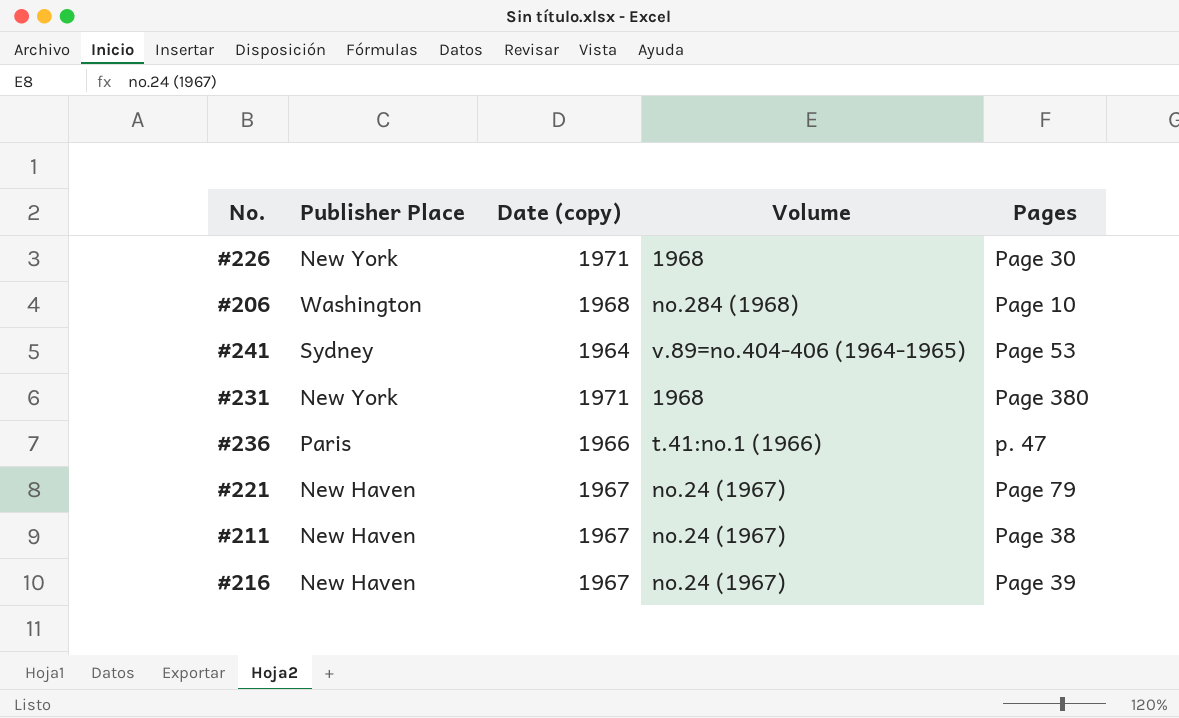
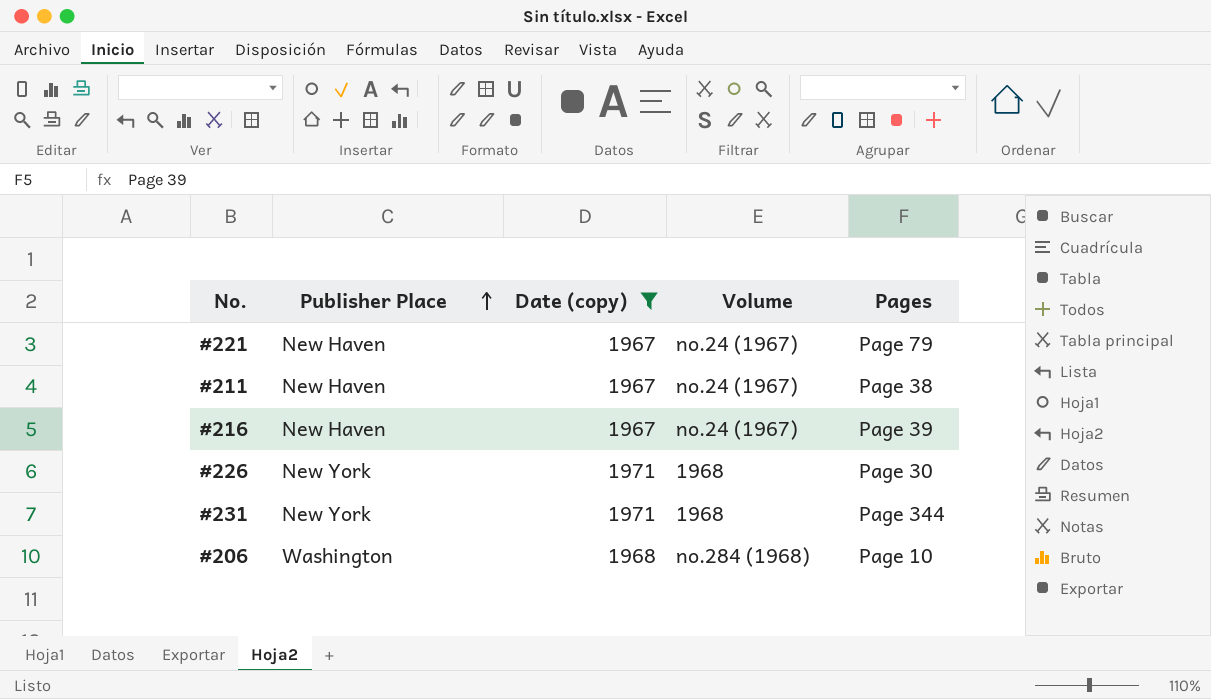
filter: none -> Date (copy) >= 1967
row order: none -> Publisher Place ascending
#231 | Pages: Page 380 -> Page 344

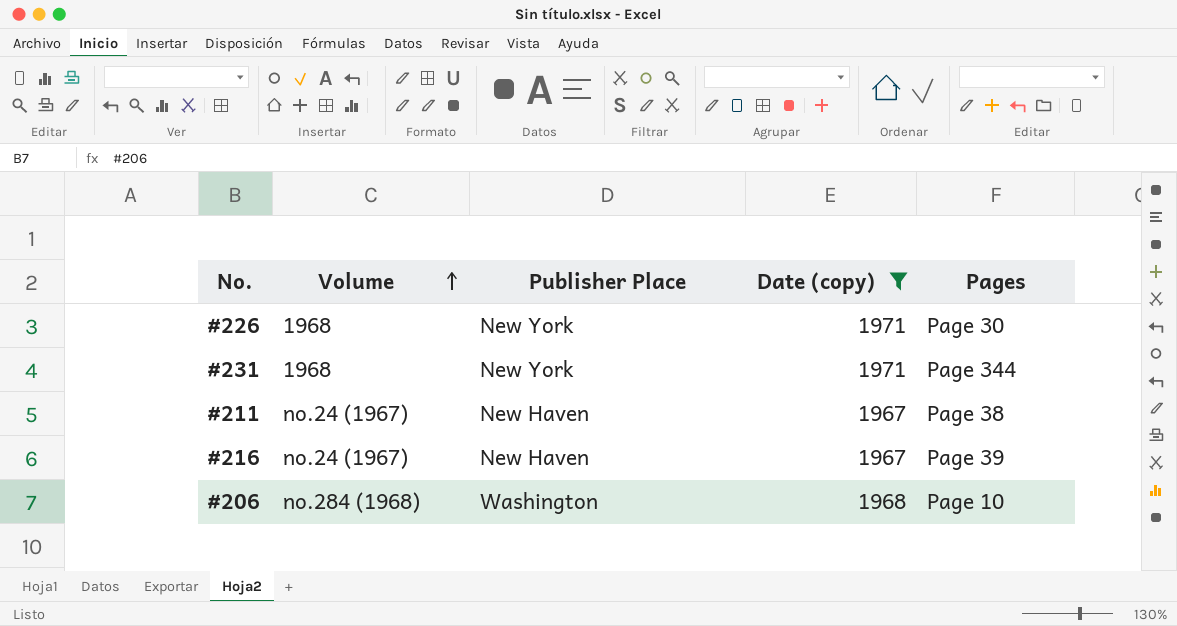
row order: Publisher Place ascending -> Volume ascending
column Volume | position: 4 -> 2
row #221: New Haven | 1967 | no.24 (1967) | Page 79 -> none

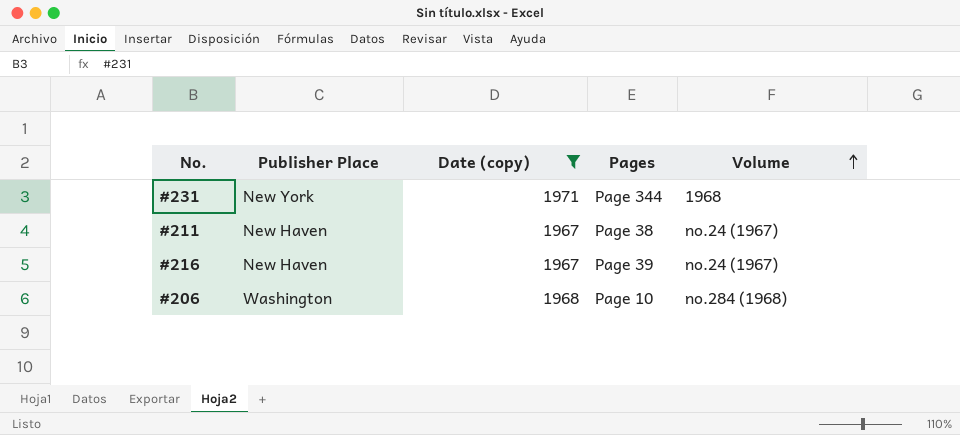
column Volume | position: 2 -> 5
row #226: 1968 | New York | 1971 | Page 30 -> none

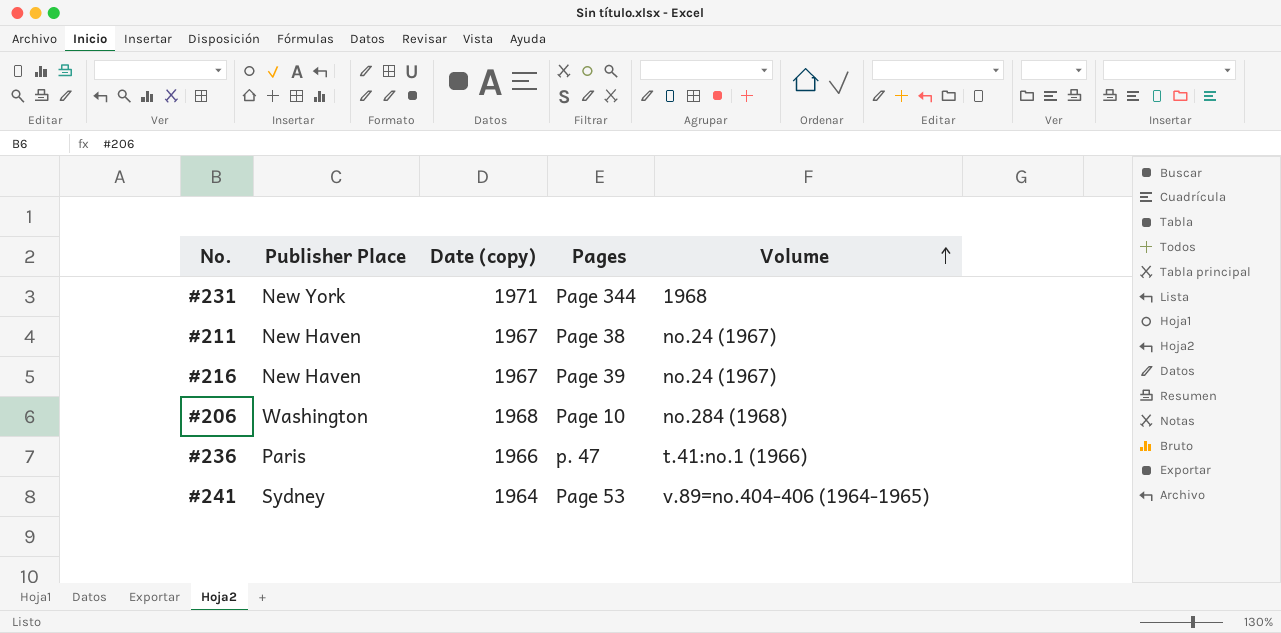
filter: Date (copy) >= 1967 -> none

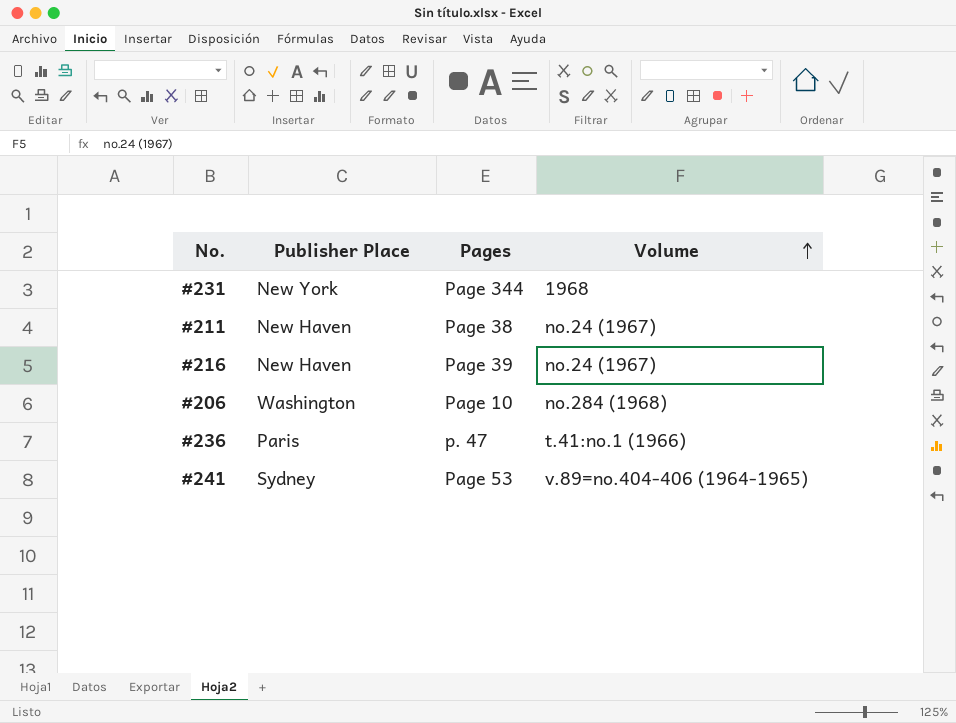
column Date (copy) | position: 3 -> none

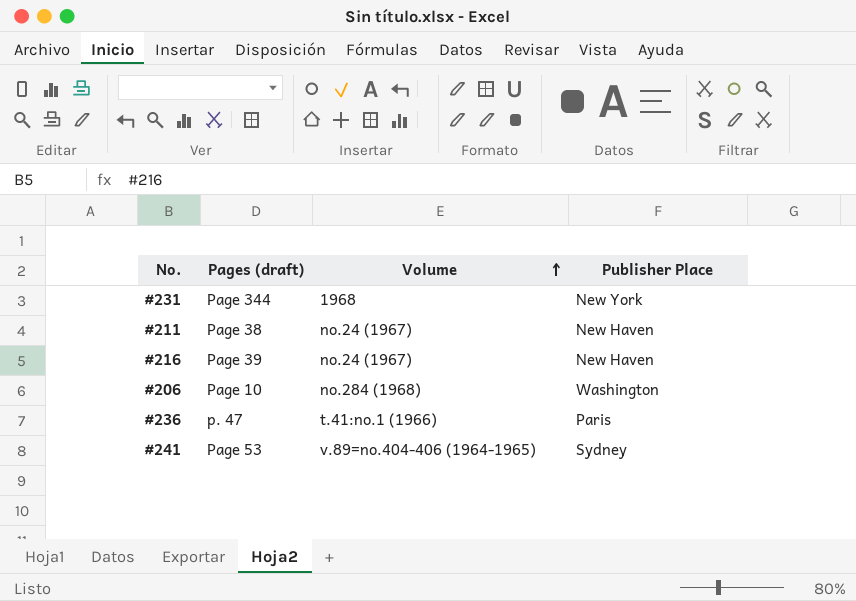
column name: Pages -> Pages (draft)
column Publisher Place | position: 2 -> 4

